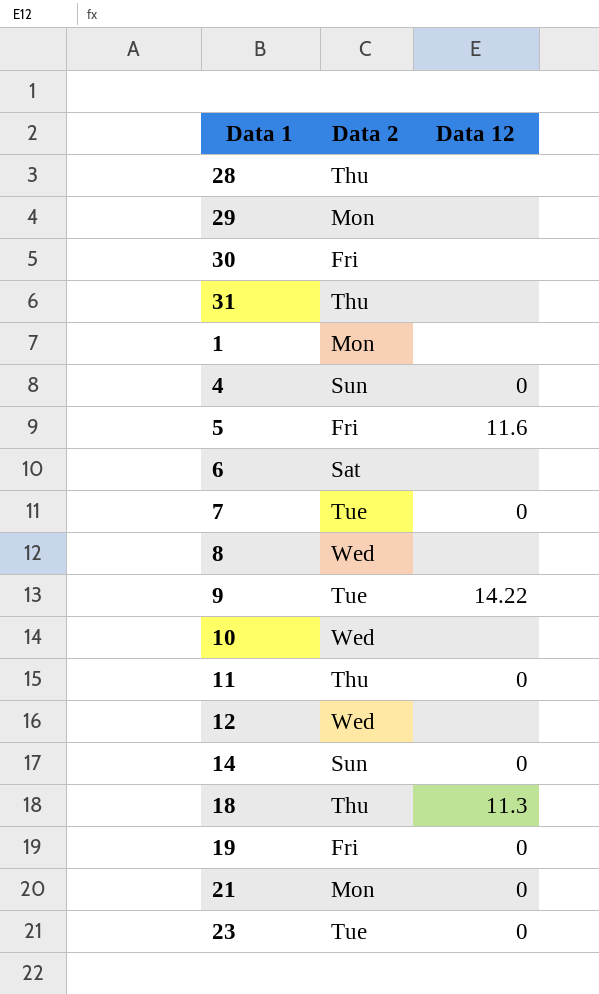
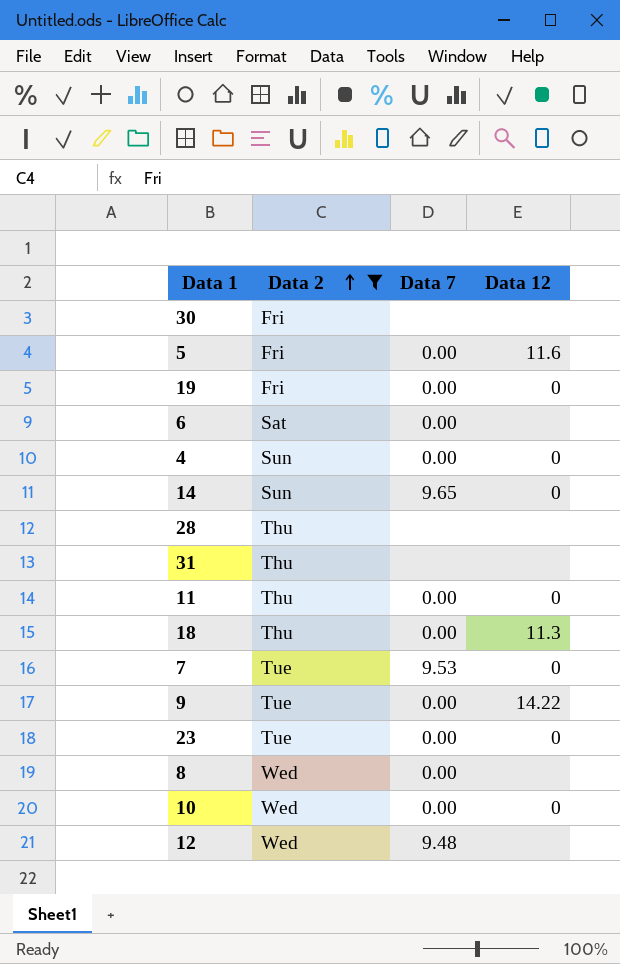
filter: none -> Data 2 != Mon
row order: none -> Data 2 ascending
column Data 7 | position: none -> 3
10 | Data 12: none -> 0

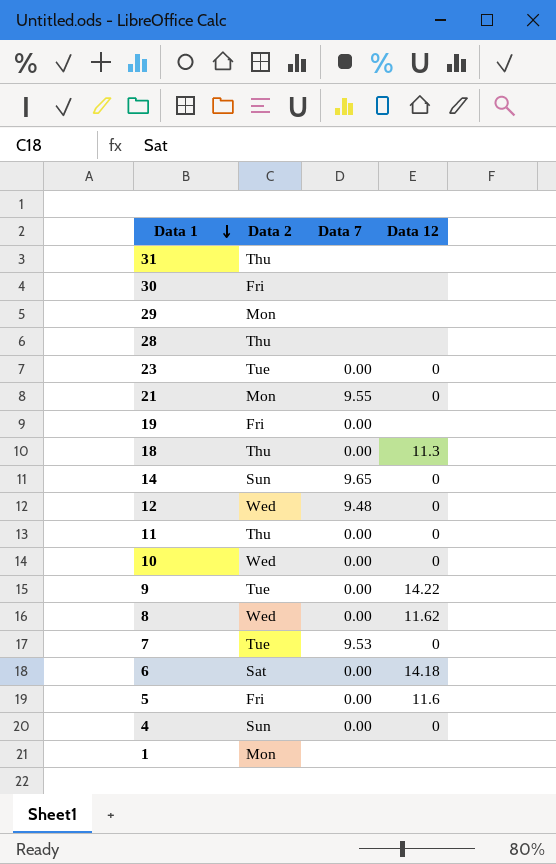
filter: Data 2 != Mon -> none
row order: Data 2 ascending -> Data 1 descending
19 | Data 12: 0 -> none
12 | Data 12: none -> 0
8 | Data 12: none -> 11.62
6 | Data 12: none -> 14.18

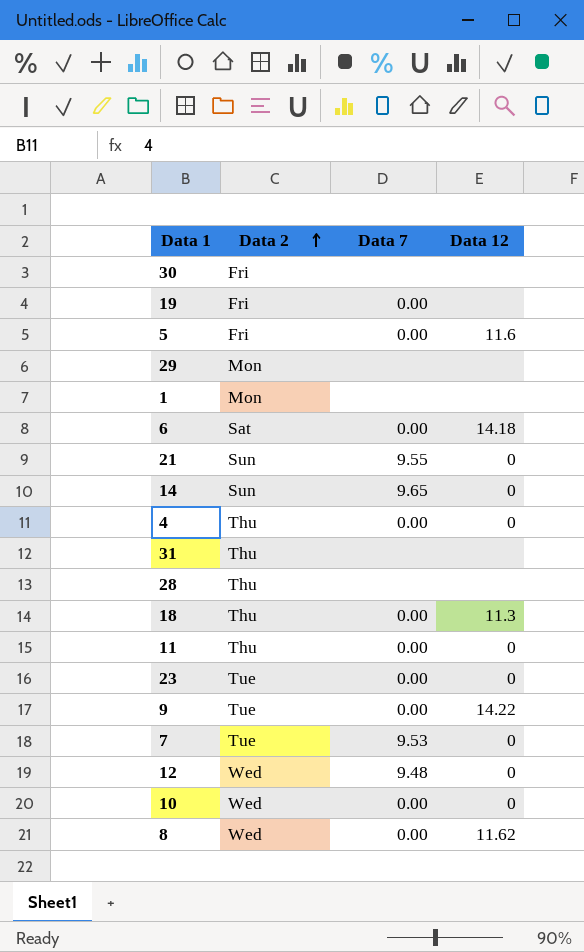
row order: Data 1 descending -> Data 2 ascending
21 | Data 2: Mon -> Sun
4 | Data 2: Sun -> Thu

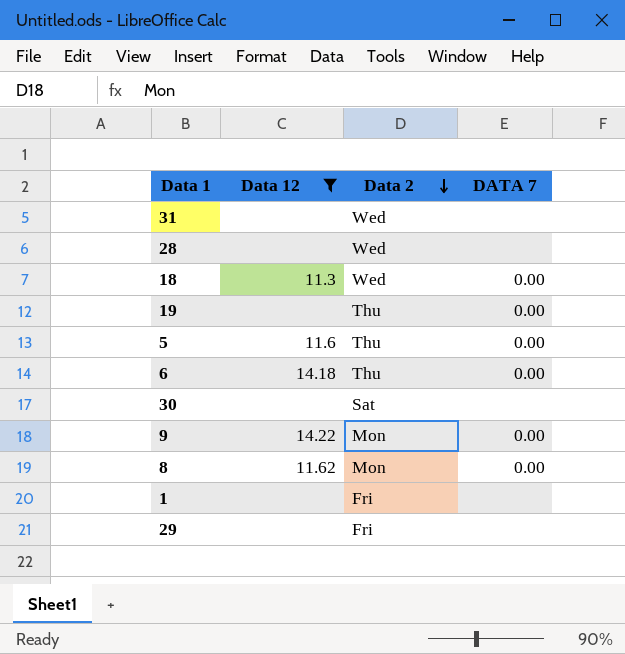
filter: none -> Data 12 != 0
row order: Data 2 ascending -> Data 2 descending
column Data 12 | position: 4 -> 2
column name: Data 7 -> DATA 7
31 | Data 2: Thu -> Wed
28 | Data 2: Thu -> Wed
18 | Data 2: Thu -> Wed
19 | Data 2: Fri -> Thu
5 | Data 2: Fri -> Thu
6 | Data 2: Sat -> Thu
30 | Data 2: Fri -> Sat
9 | Data 2: Tue -> Mon
8 | Data 2: Wed -> Mon
1 | Data 2: Mon -> Fri
29 | Data 2: Mon -> Fri

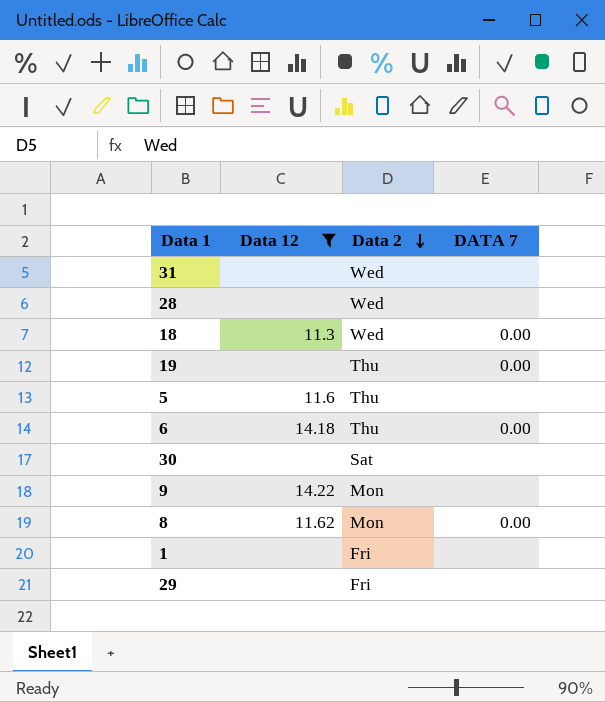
5 | DATA 7: 0.00 -> none
9 | DATA 7: 0.00 -> none

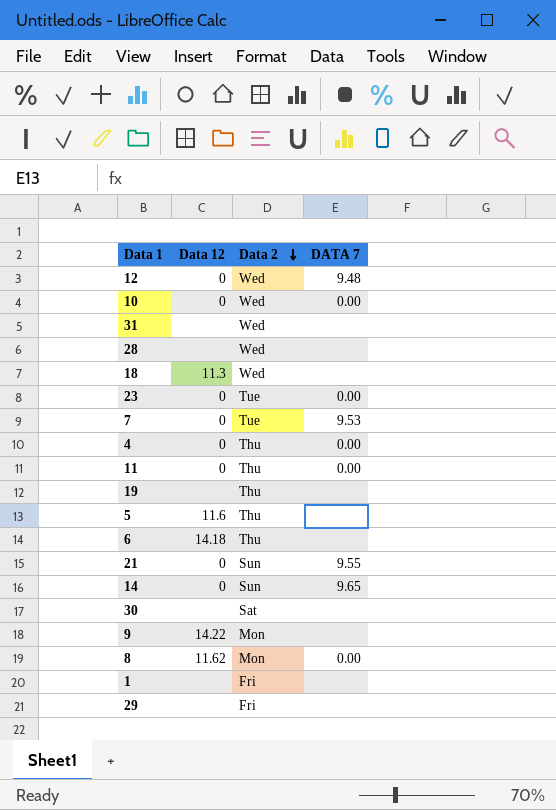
filter: Data 12 != 0 -> none
18 | DATA 7: 0.00 -> none
19 | DATA 7: 0.00 -> none
6 | DATA 7: 0.00 -> none

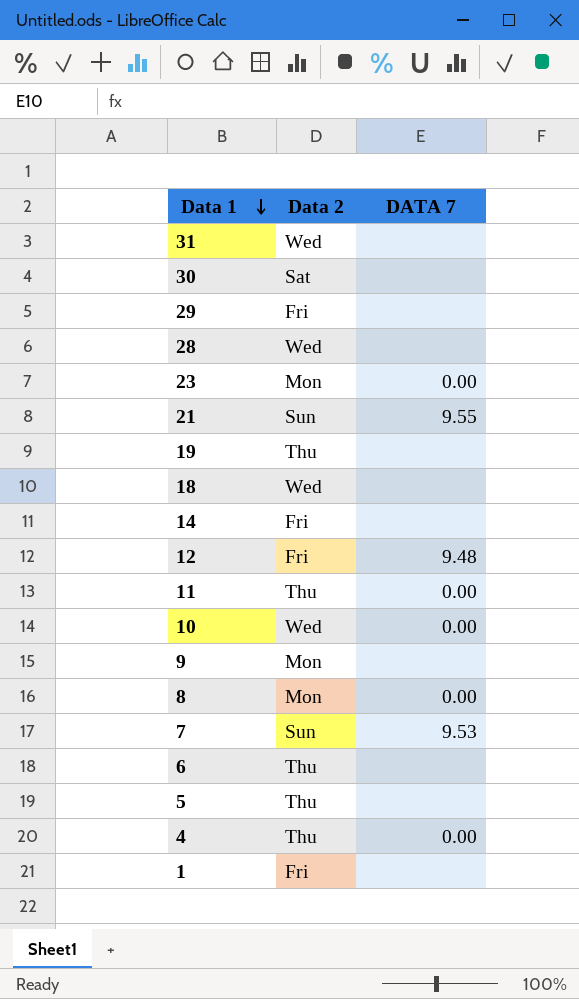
row order: Data 2 descending -> Data 1 descending
column Data 12 | position: 2 -> none
23 | Data 2: Tue -> Mon
14 | Data 2: Sun -> Fri
14 | DATA 7: 9.65 -> none
12 | Data 2: Wed -> Fri
7 | Data 2: Tue -> Sun

